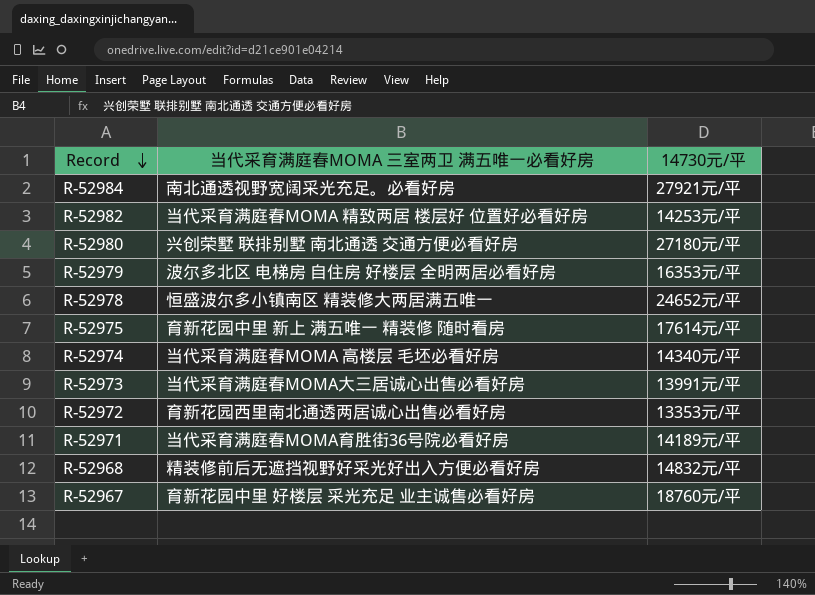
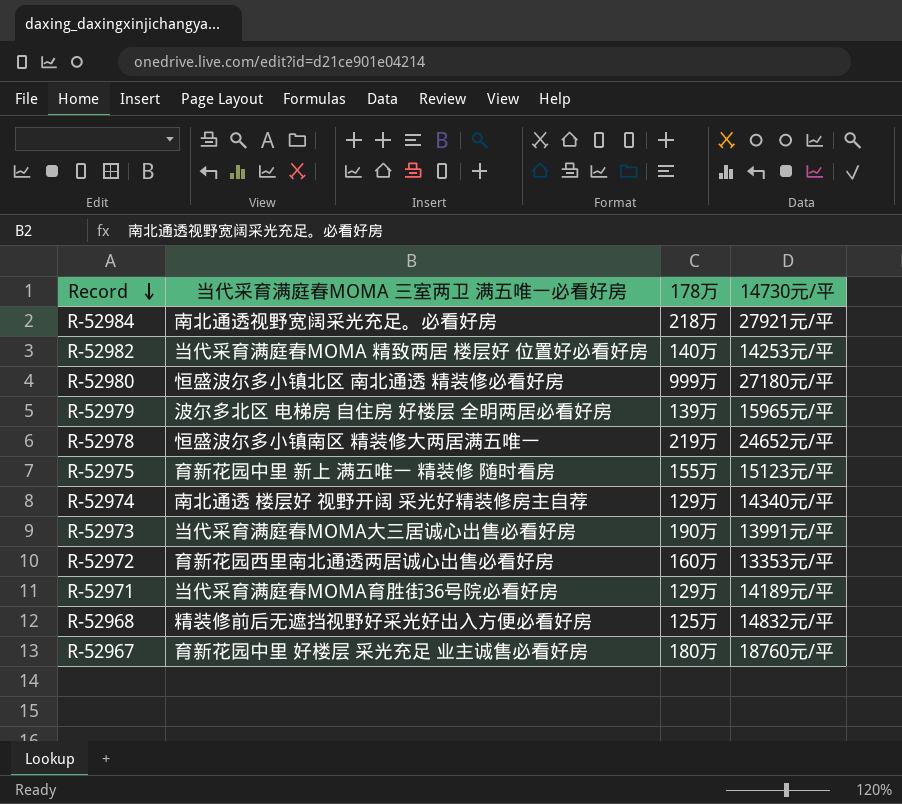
column 178万 | position: none -> 3
R-52980 | 当代采育满庭春MOMA 三室两卫 满五唯一必看好房: 兴创荣墅 联排别墅 南北通透 交通方便必看好房 -> 恒盛波尔多小镇北区 南北通透 精装修必看好房
R-52979 | 14730元/平: 16353元/平 -> 15965元/平
R-52975 | 14730元/平: 17614元/平 -> 15123元/平
R-52974 | 当代采育满庭春MOMA 三室两卫 满五唯一必看好房: 当代采育满庭春MOMA 高楼层 毛坯必看好房 -> 南北通透 楼层好 视野开阔 采光好精装修房主自荐

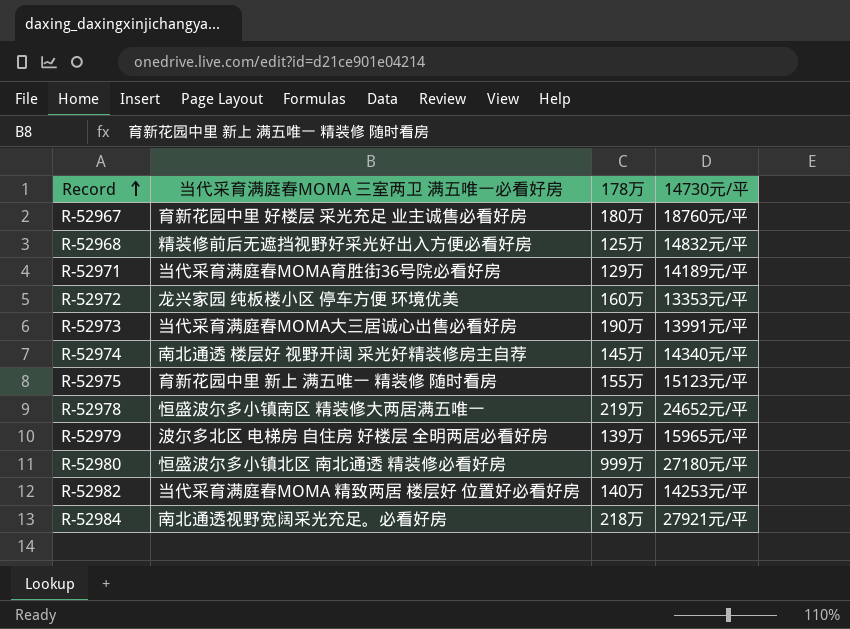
row order: Record descending -> Record ascending
R-52972 | 当代采育满庭春MOMA 三室两卫 满五唯一必看好房: 育新花园西里南北通透两居诚心出售必看好房 -> 龙兴家园 纯板楼小区 停车方便 环境优美
R-52974 | 178万: 129万 -> 145万

